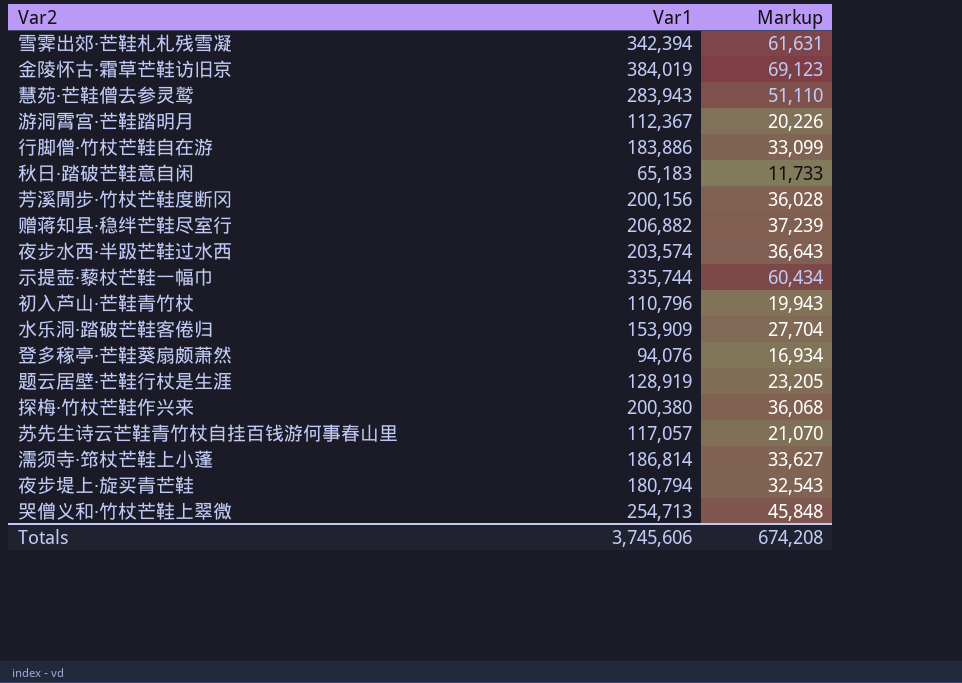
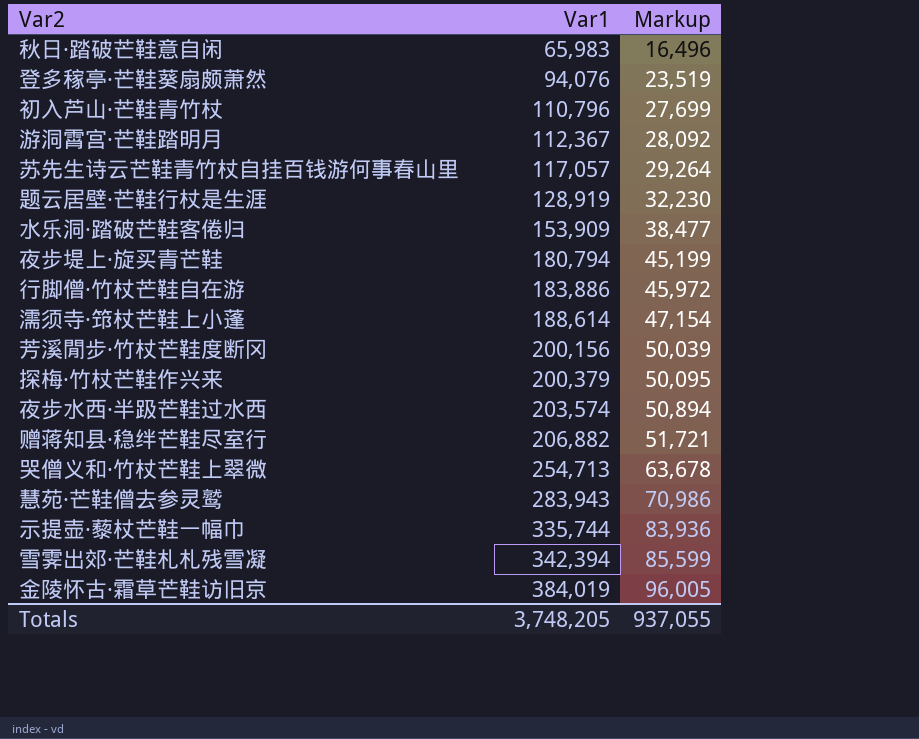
row order: none -> Var1 ascending
column Markup | formula: [Var1] * 0.18 -> [Var1] * 0.25
秋日·踏破芒鞋意自闲 | Var1: 65,183 -> 65,983
濡须寺·筇杖芒鞋上小蓬 | Var1: 186,814 -> 188,614
探梅·竹杖芒鞋作兴来 | Var1: 200,380 -> 200,379
Totals | Var1: 3,745,606 -> 3,748,205
Totals | Markup: 674,208 -> 937,055

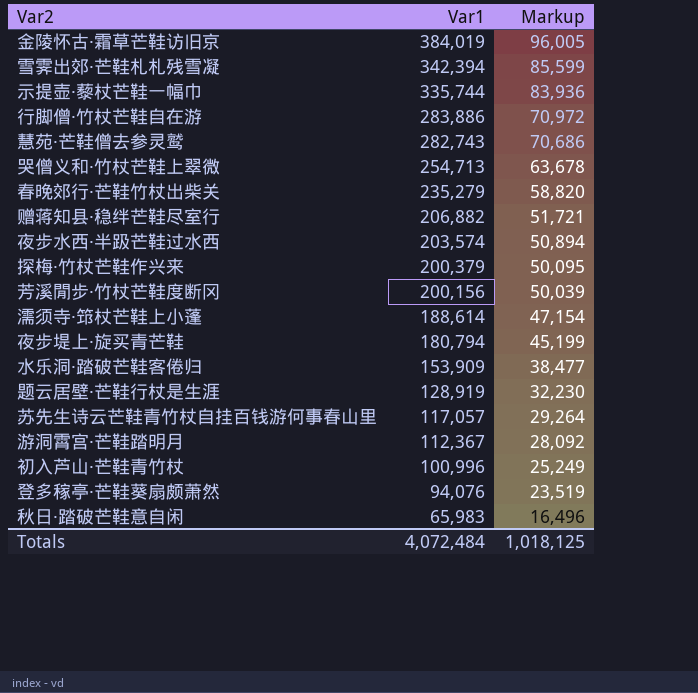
row order: Var1 ascending -> Var1 descending
行脚僧·竹杖芒鞋自在游 | Var1: 183,886 -> 283,886
行脚僧·竹杖芒鞋自在游 | Markup: 45,972 -> 70,972
慧苑·芒鞋僧去参灵鹫 | Var1: 283,943 -> 282,743
慧苑·芒鞋僧去参灵鹫 | Markup: 70,986 -> 70,686
row 春晚郊行·芒鞋竹杖出柴关: none -> 235,279 | 58,820
初入芦山·芒鞋青竹杖 | Var1: 110,796 -> 100,996
初入芦山·芒鞋青竹杖 | Markup: 27,699 -> 25,249
Totals | Var1: 3,748,205 -> 4,072,484
Totals | Markup: 937,055 -> 1,018,125

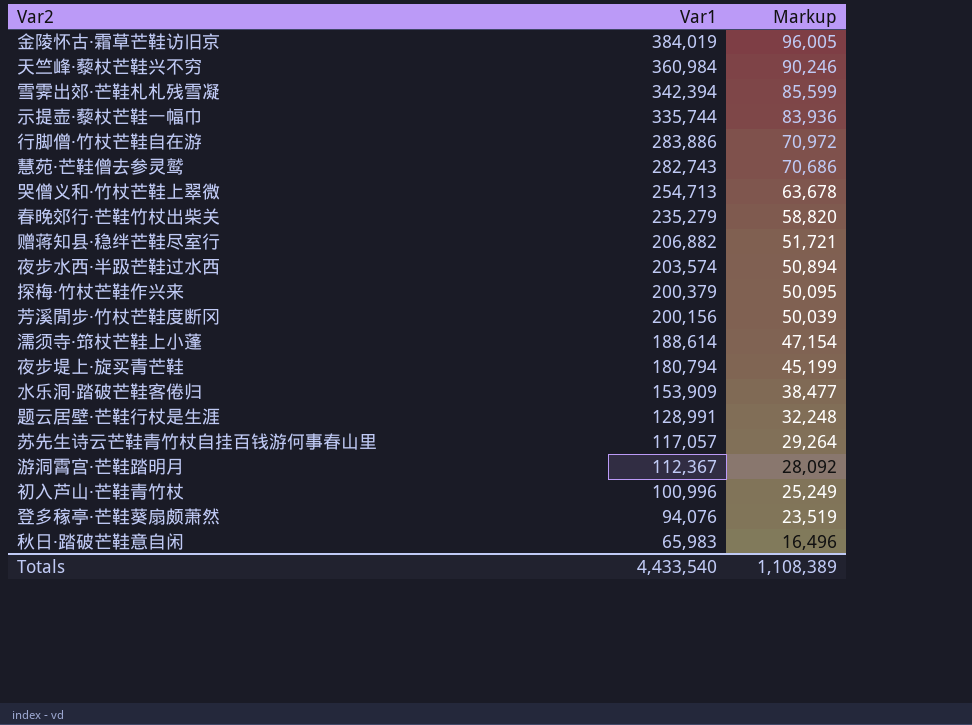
row 天竺峰·藜杖芒鞋兴不穷: none -> 360,984 | 90,246
题云居壁·芒鞋行杖是生涯 | Var1: 128,919 -> 128,991
题云居壁·芒鞋行杖是生涯 | Markup: 32,230 -> 32,248
Totals | Var1: 4,072,484 -> 4,433,540
Totals | Markup: 1,018,125 -> 1,108,389

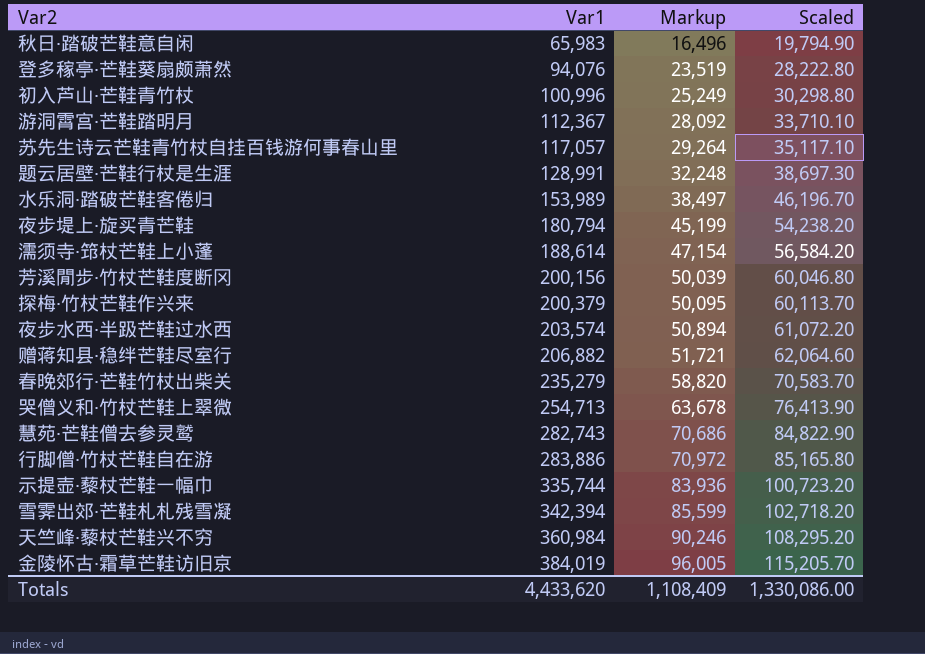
row order: Var1 descending -> Var1 ascending
column Scaled | formula: none -> [Var1] * 0.3
水乐洞·踏破芒鞋客倦归 | Var1: 153,909 -> 153,989
水乐洞·踏破芒鞋客倦归 | Markup: 38,477 -> 38,497
Totals | Var1: 4,433,540 -> 4,433,620
Totals | Markup: 1,108,389 -> 1,108,409

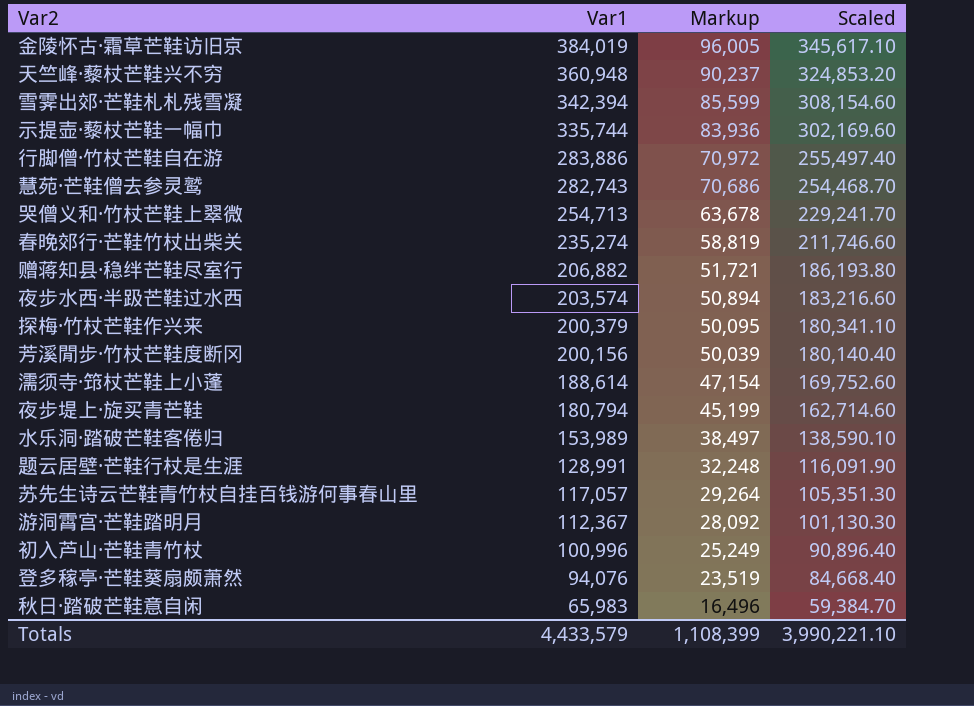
row order: Var1 ascending -> Var1 descending
column Scaled | formula: [Var1] * 0.3 -> [Var1] * 0.9
天竺峰·藜杖芒鞋兴不穷 | Var1: 360,984 -> 360,948
天竺峰·藜杖芒鞋兴不穷 | Markup: 90,246 -> 90,237
春晚郊行·芒鞋竹杖出柴关 | Var1: 235,279 -> 235,274
春晚郊行·芒鞋竹杖出柴关 | Markup: 58,820 -> 58,819
Totals | Var1: 4,433,620 -> 4,433,579
Totals | Markup: 1,108,409 -> 1,108,399
Totals | Scaled: 1,330,086.00 -> 3,990,221.10

